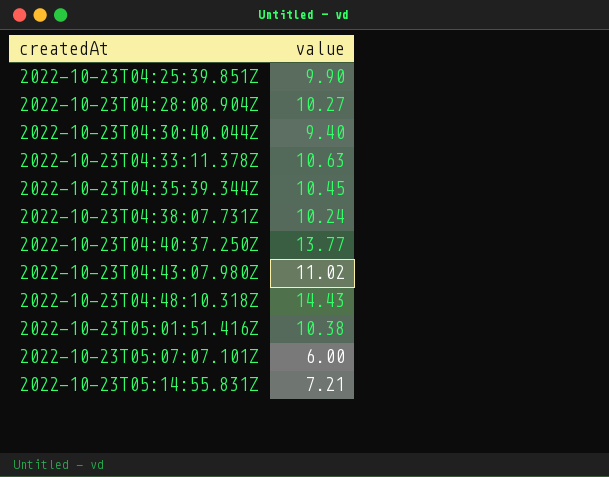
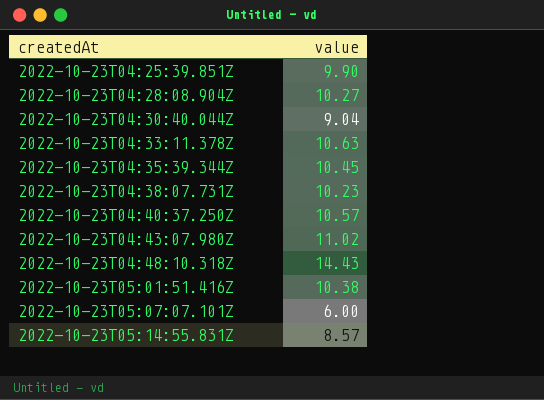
2022-10-23T04:30:40.044Z | value: 9.40 -> 9.04
2022-10-23T04:38:07.731Z | value: 10.24 -> 10.23
2022-10-23T04:40:37.250Z | value: 13.77 -> 10.57
2022-10-23T05:14:55.831Z | value: 7.21 -> 8.57

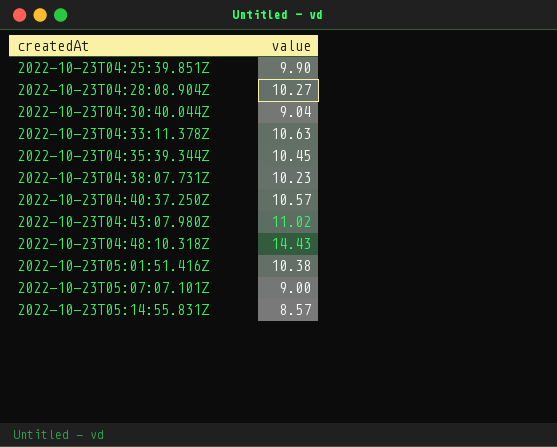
2022-10-23T05:07:07.101Z | value: 6.00 -> 9.00

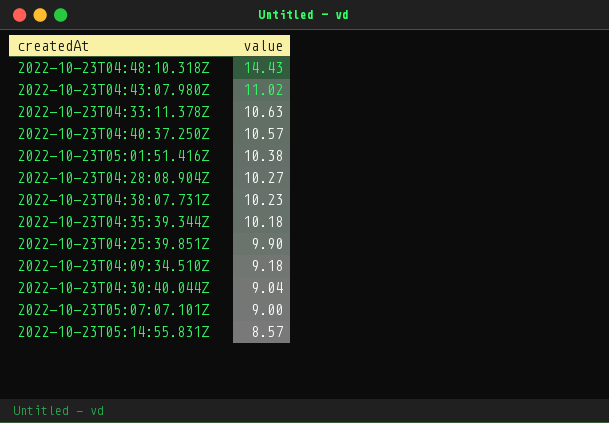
row order: createdAt ascending -> value descending
2022-10-23T04:35:39.344Z | value: 10.45 -> 10.18
row 2022-10-23T04:09:34.510Z: none -> 9.18

